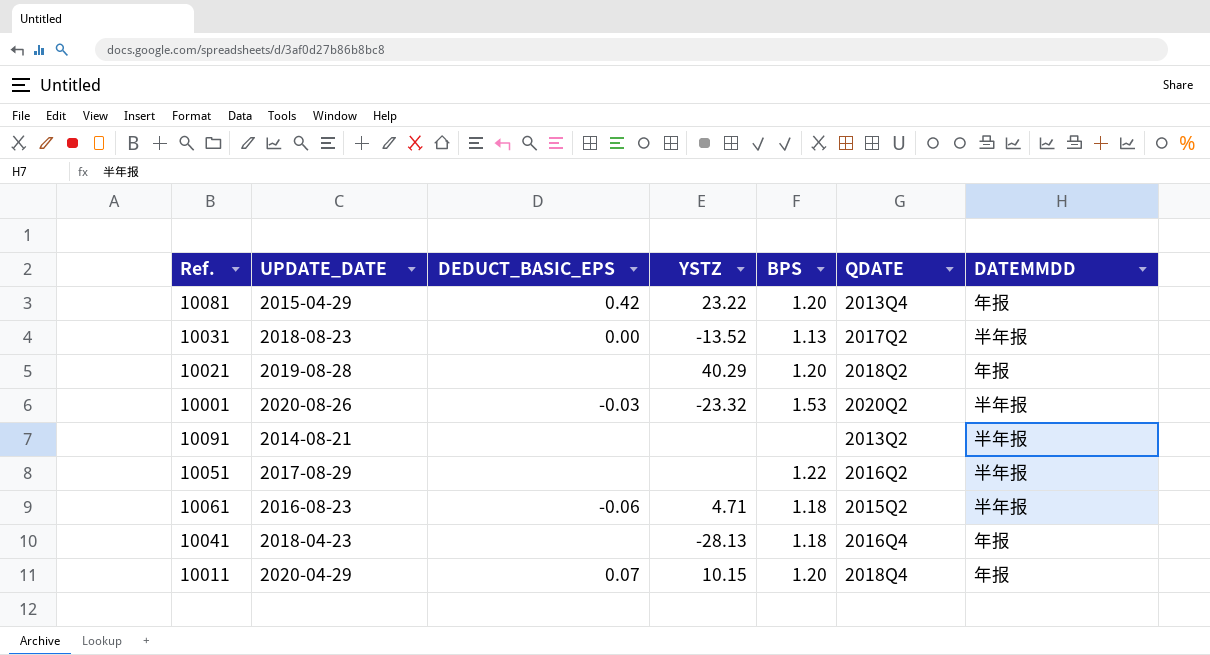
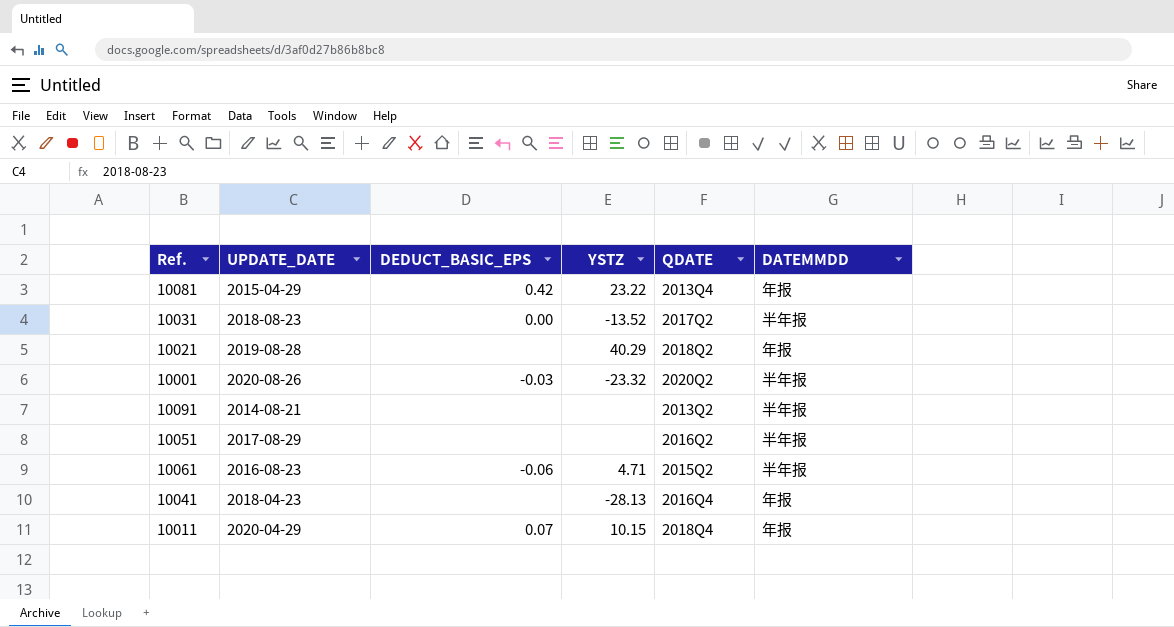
column BPS | position: 5 -> none

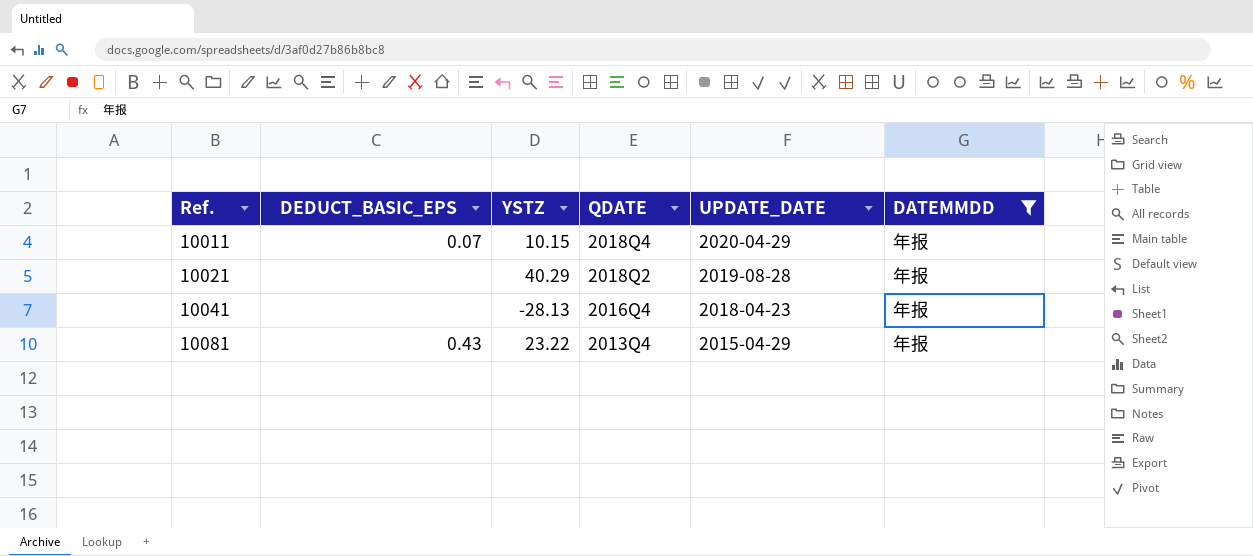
filter: none -> DATEMMDD = 年报
row order: none -> Ref. ascending
column UPDATE_DATE | position: 2 -> 5
10081 | DEDUCT_BASIC_EPS: 0.42 -> 0.43

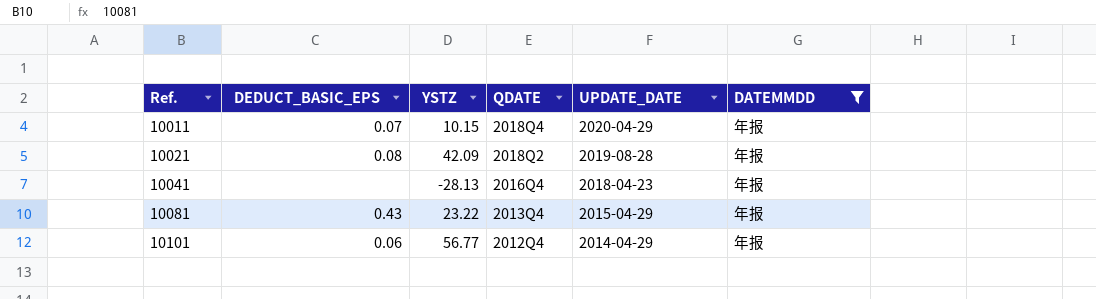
10021 | DEDUCT_BASIC_EPS: none -> 0.08
10021 | YSTZ: 40.29 -> 42.09
row 10101: none -> 0.06 | 56.77 | 2012Q4 | 2014-04-29 | 年报

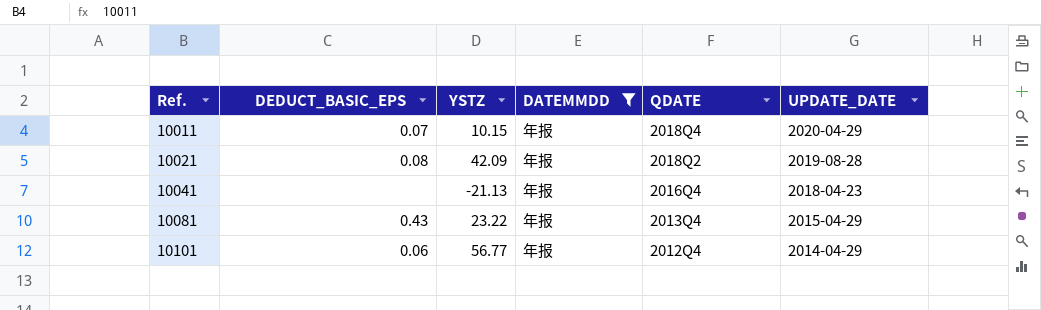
column DATEMMDD | position: 6 -> 4
10041 | YSTZ: -28.13 -> -21.13

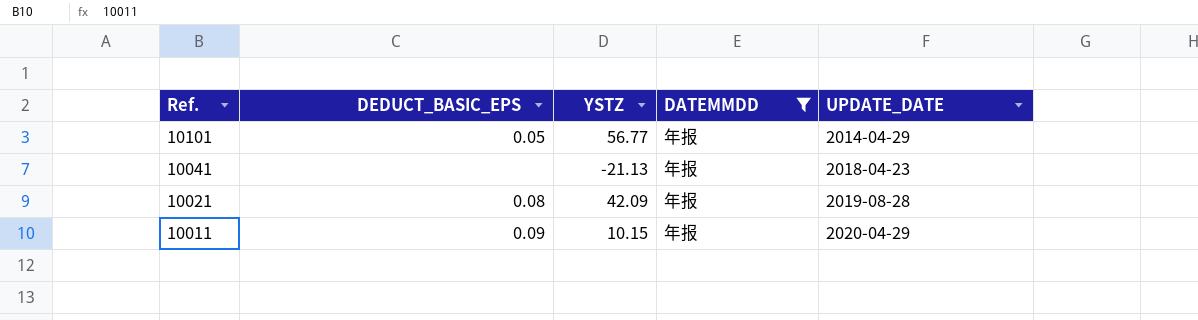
row order: Ref. ascending -> Ref. descending
column QDATE | position: 5 -> none
row 10081: 0.43 | 23.22 | 年报 | 2013Q4 | 2015-04-29 -> none
10101 | DEDUCT_BASIC_EPS: 0.06 -> 0.05
10011 | DEDUCT_BASIC_EPS: 0.07 -> 0.09

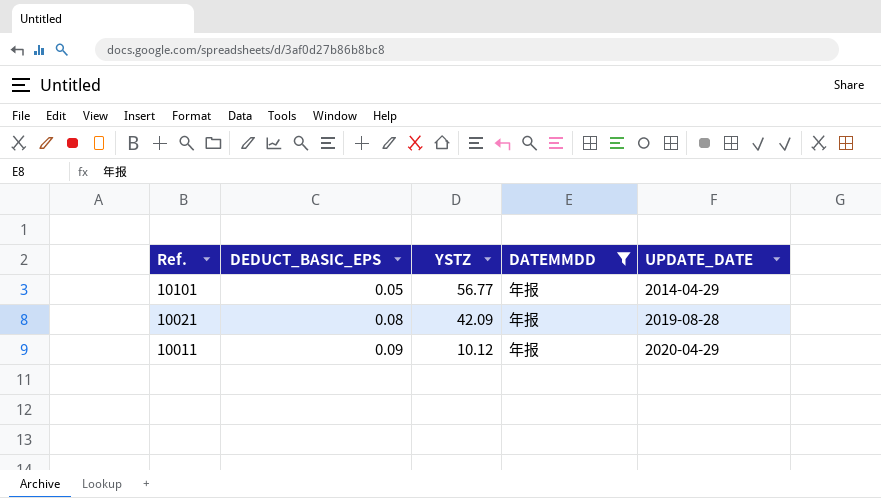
row 10041: none | -21.13 | 年报 | 2018-04-23 -> none
10011 | YSTZ: 10.15 -> 10.12

